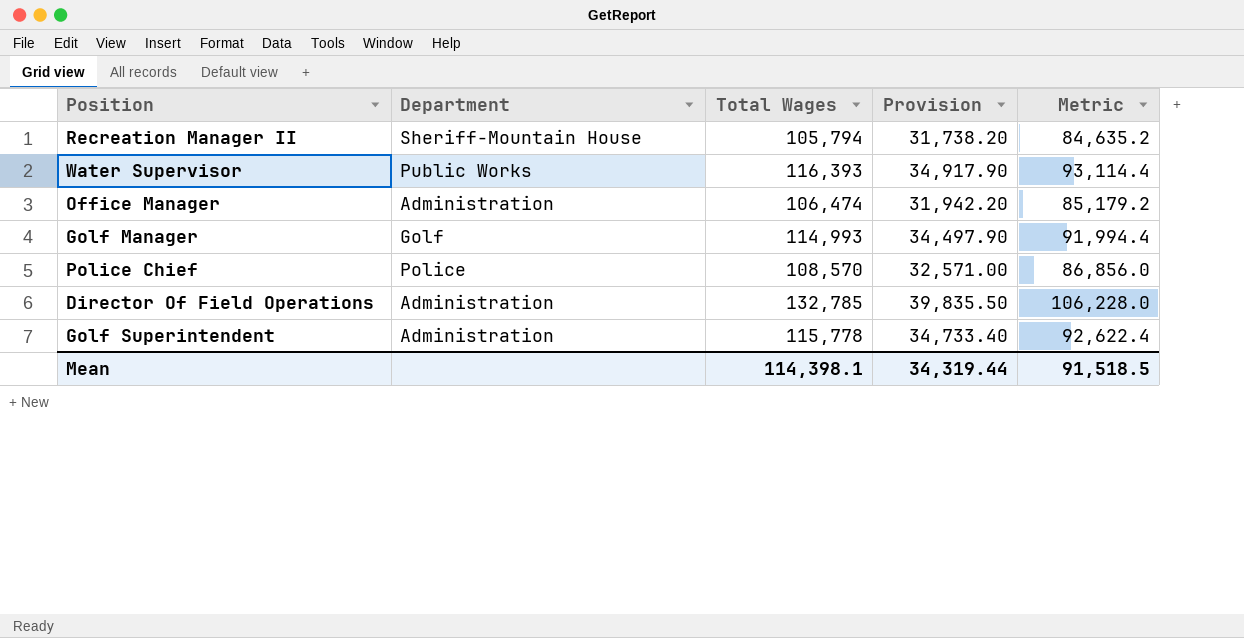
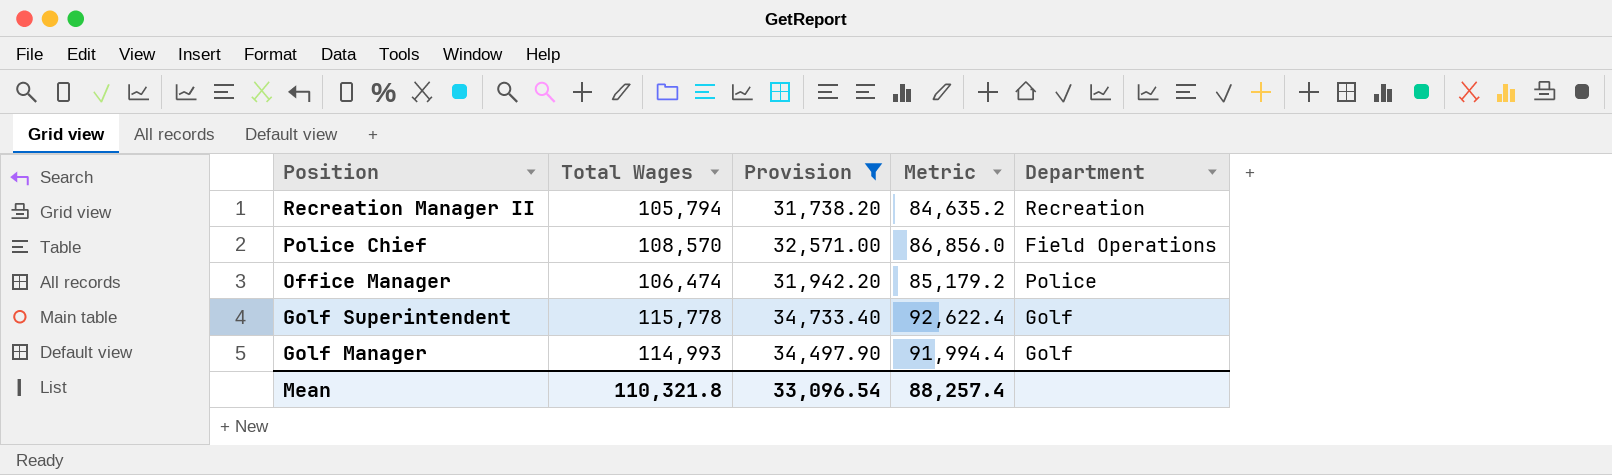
filter: none -> Provision <= 34,733.40
row order: none -> Position descending
column Department | position: 2 -> 5
Recreation Manager II | Department: Sheriff-Mountain House -> Recreation
Police Chief | Department: Police -> Field Operations
Office Manager | Department: Administration -> Police
Golf Superintendent | Department: Administration -> Golf
Mean | Total Wages: 114,398.1 -> 110,321.8
Mean | Provision: 34,319.44 -> 33,096.54
Mean | Metric: 91,518.5 -> 88,257.4

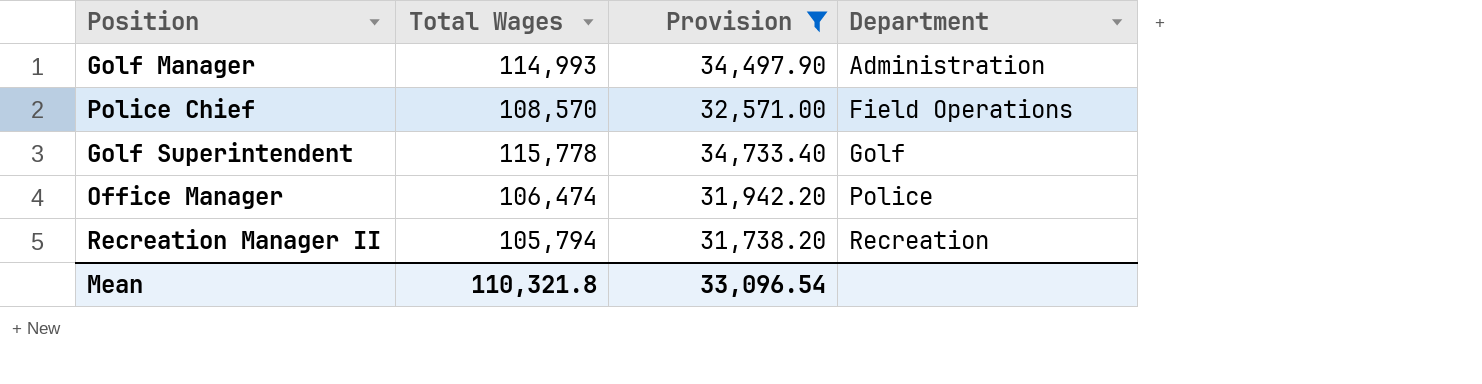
row order: Position descending -> Department ascending
column Metric | formula: [Total Wages] * 0.8 -> none
Golf Manager | Department: Golf -> Administration

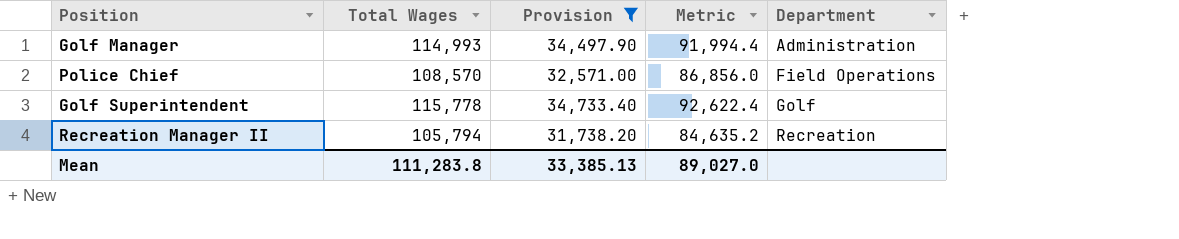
column Metric | formula: none -> [Total Wages] * 0.8
row Office Manager: 106,474 | 31,942.20 | Police -> none
Mean | Total Wages: 110,321.8 -> 111,283.8
Mean | Provision: 33,096.54 -> 33,385.13

